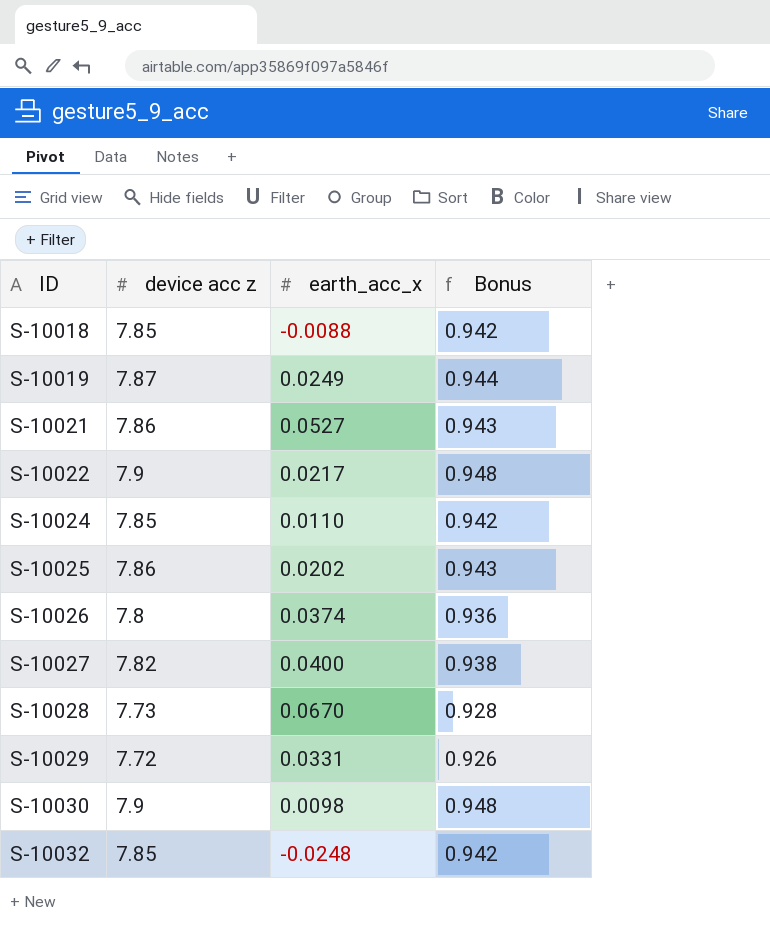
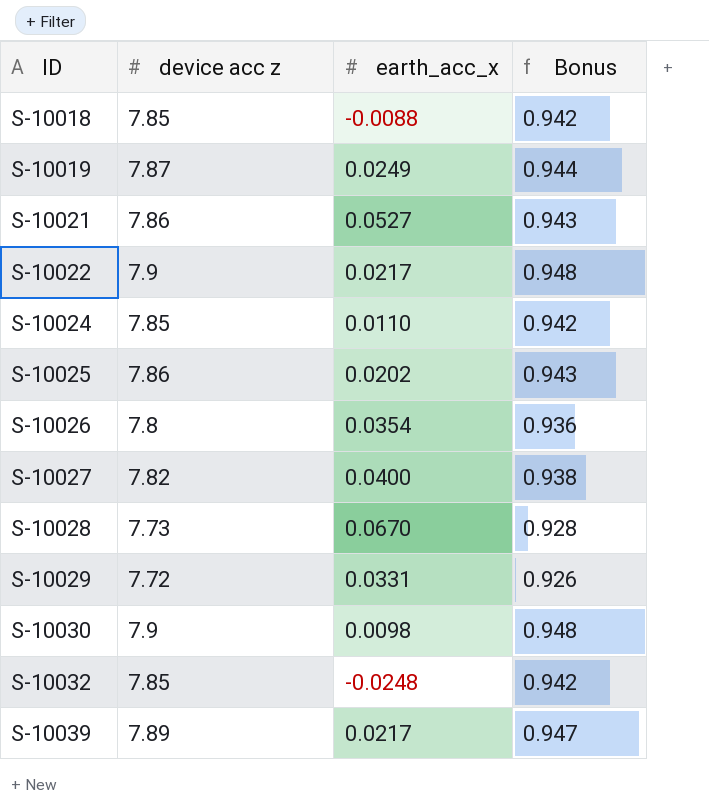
S-10026 | earth_acc_x: 0.0374 -> 0.0354
row S-10039: none -> 7.89 | 0.0217 | 0.947

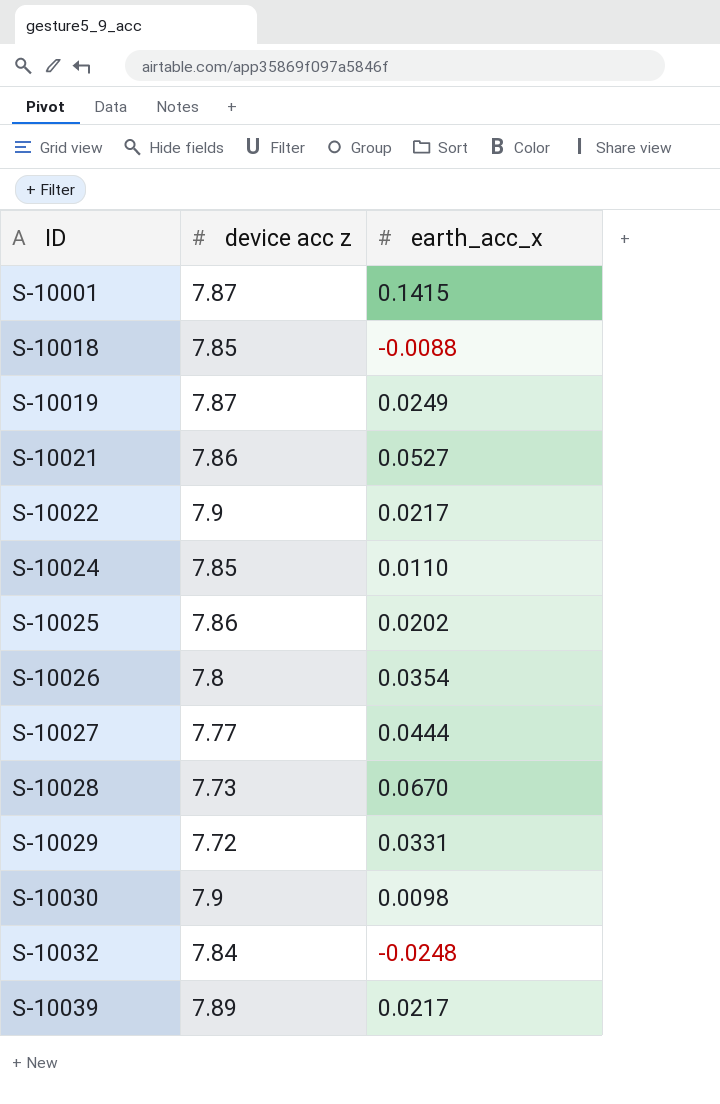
column Bonus | formula: [device acc z] * 0.12 -> none
row S-10001: none -> 7.87 | 0.1415
S-10027 | device acc z: 7.82 -> 7.77
S-10027 | earth_acc_x: 0.0400 -> 0.0444
S-10032 | device acc z: 7.85 -> 7.84

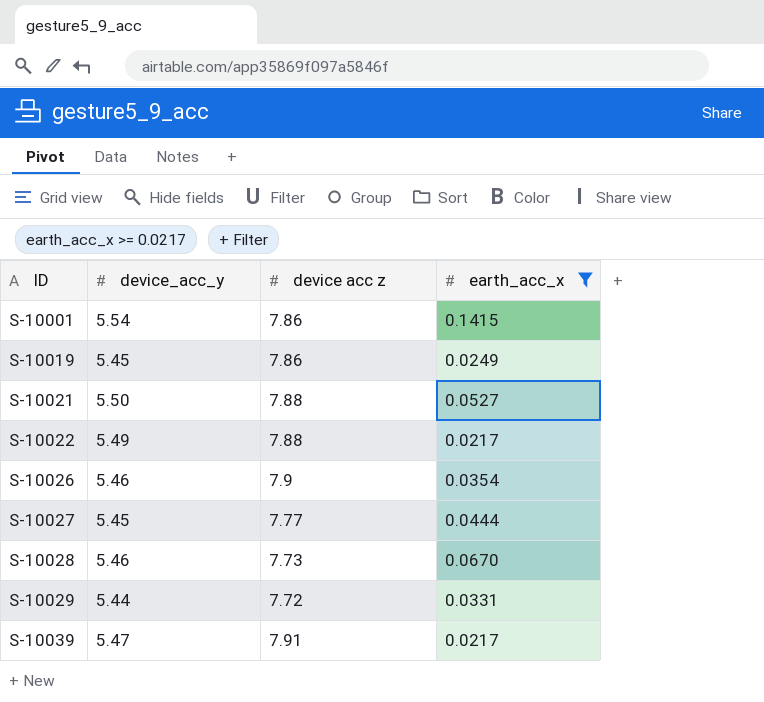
filter: none -> earth_acc_x >= 0.0217
column device_acc_y | position: none -> 2
S-10001 | device acc z: 7.87 -> 7.86
S-10019 | device acc z: 7.87 -> 7.86
S-10021 | device acc z: 7.86 -> 7.88
S-10022 | device acc z: 7.9 -> 7.88
S-10026 | device acc z: 7.8 -> 7.9
S-10039 | device acc z: 7.89 -> 7.91

